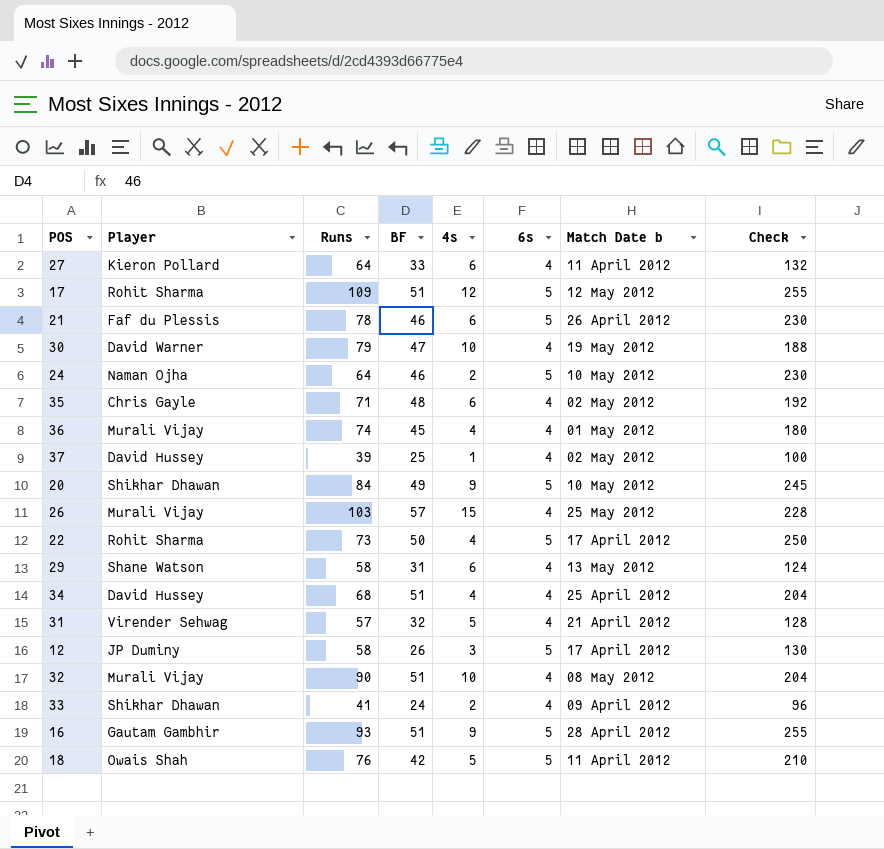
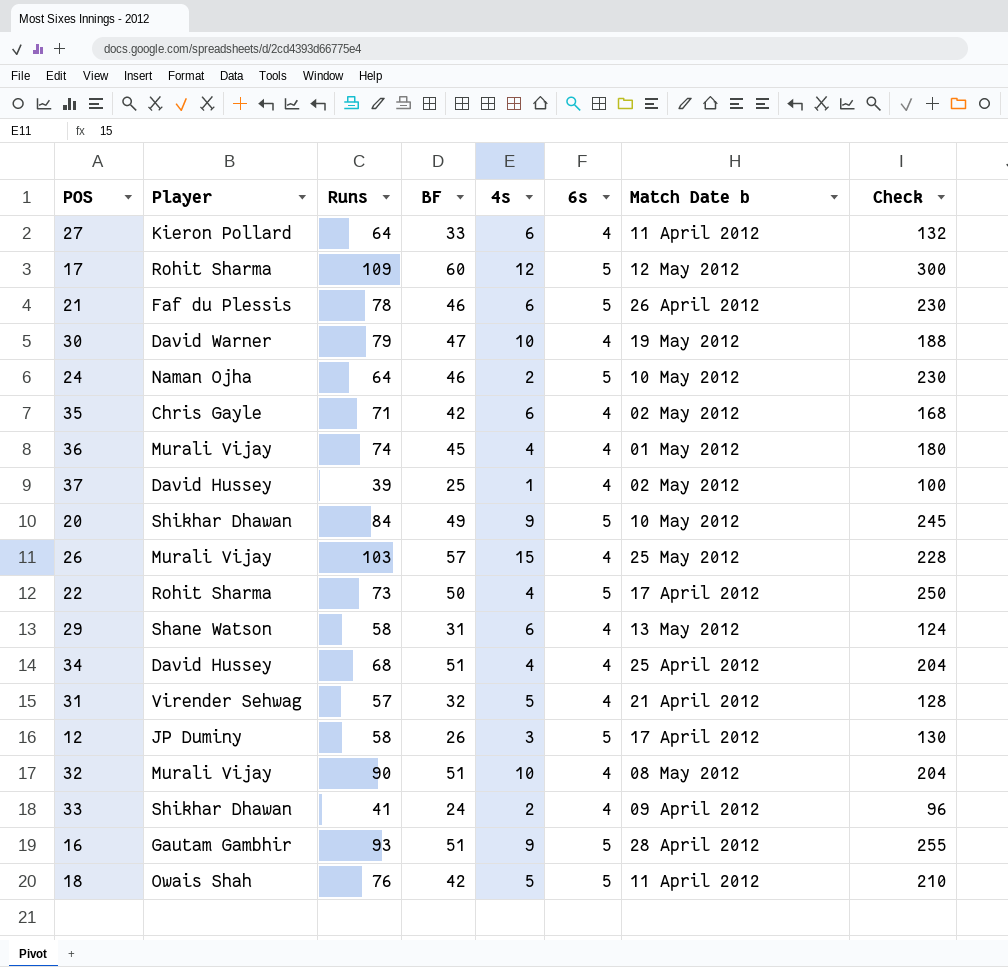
17 | BF: 51 -> 60
17 | Check: 255 -> 300
35 | BF: 48 -> 42
35 | Check: 192 -> 168

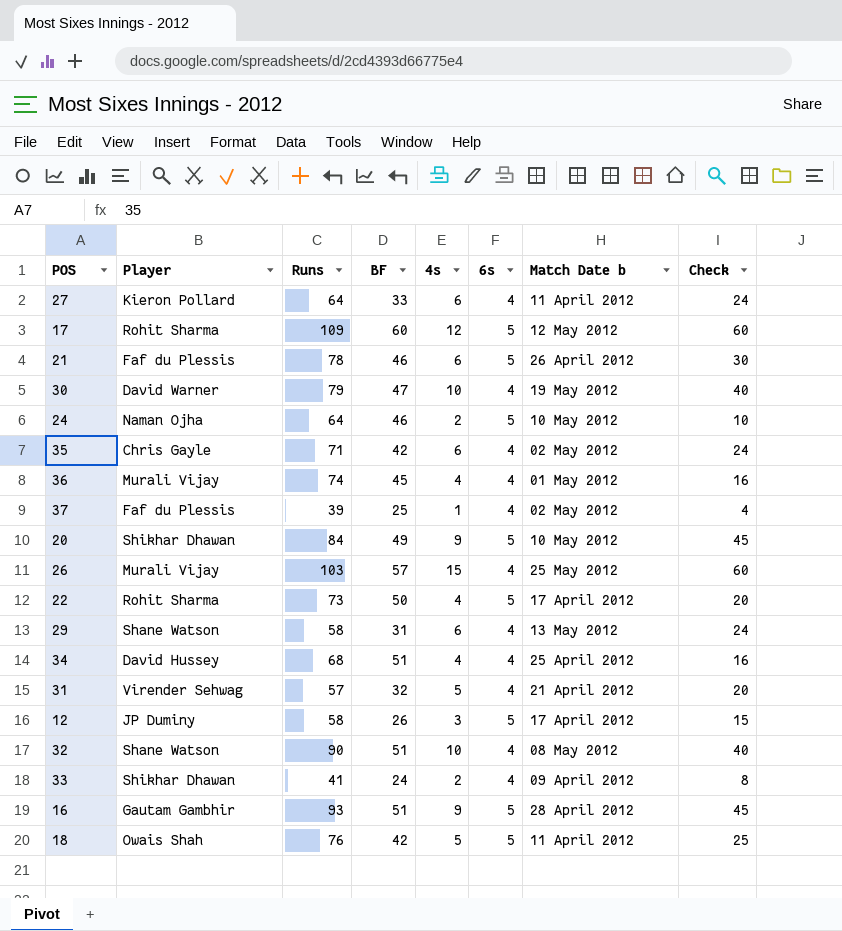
column Check | formula: [BF] * [6s] -> [4s] * [6s]
37 | Player: David Hussey -> Faf du Plessis
32 | Player: Murali Vijay -> Shane Watson

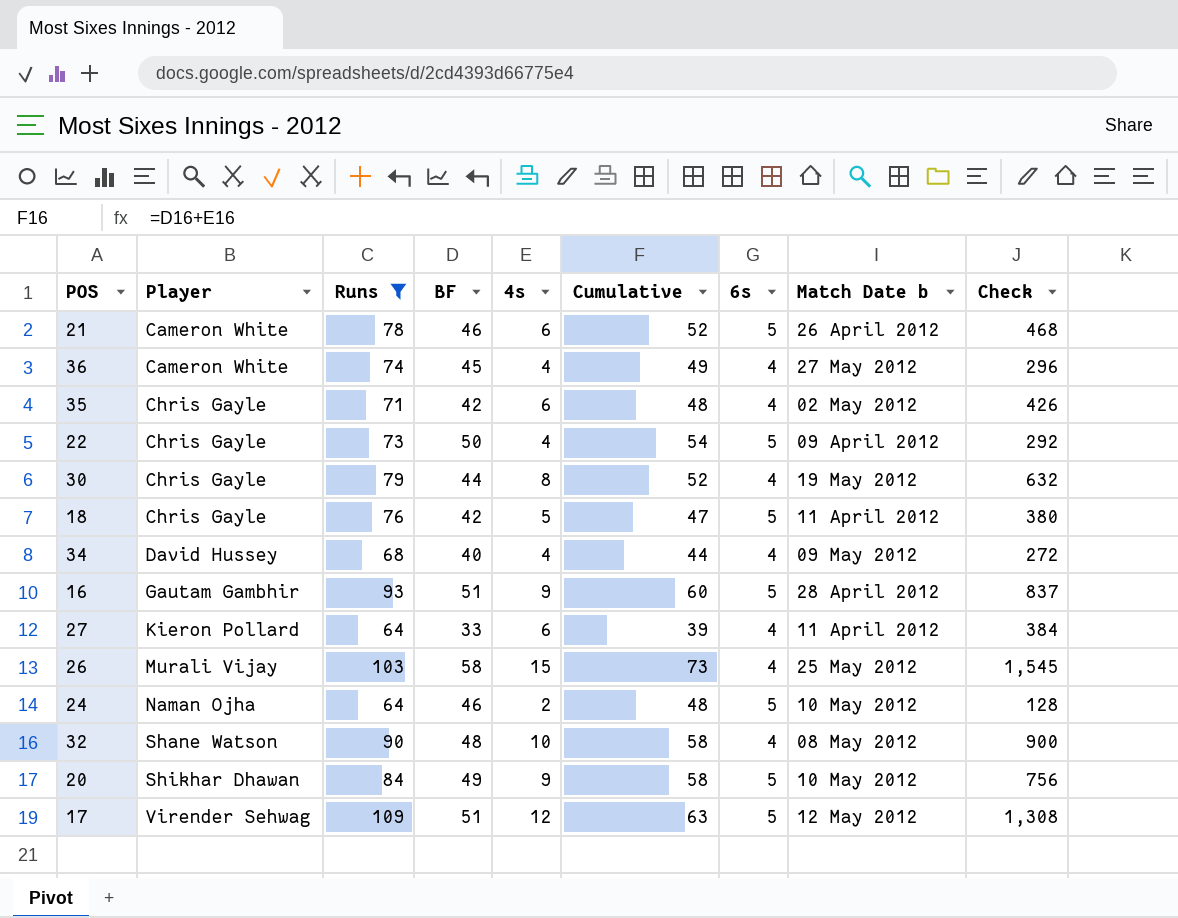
filter: none -> Runs >= 64
row order: none -> Player ascending
column Cumulative | formula: none -> [BF] + [4s]
column Check | formula: [4s] * [6s] -> [Runs] * [4s]
21 | Player: Faf du Plessis -> Cameron White
36 | Player: Murali Vijay -> Cameron White
36 | Match Date b: 01 May 2012 -> 27 May 2012
22 | Player: Rohit Sharma -> Chris Gayle
22 | Match Date b: 17 April 2012 -> 09 April 2012
30 | Player: David Warner -> Chris Gayle
30 | BF: 47 -> 44
30 | 4s: 10 -> 8
18 | Player: Owais Shah -> Chris Gayle
34 | BF: 51 -> 40
34 | Match Date b: 25 April 2012 -> 09 May 2012
26 | BF: 57 -> 58
32 | BF: 51 -> 48
17 | Player: Rohit Sharma -> Virender Sehwag
17 | BF: 60 -> 51

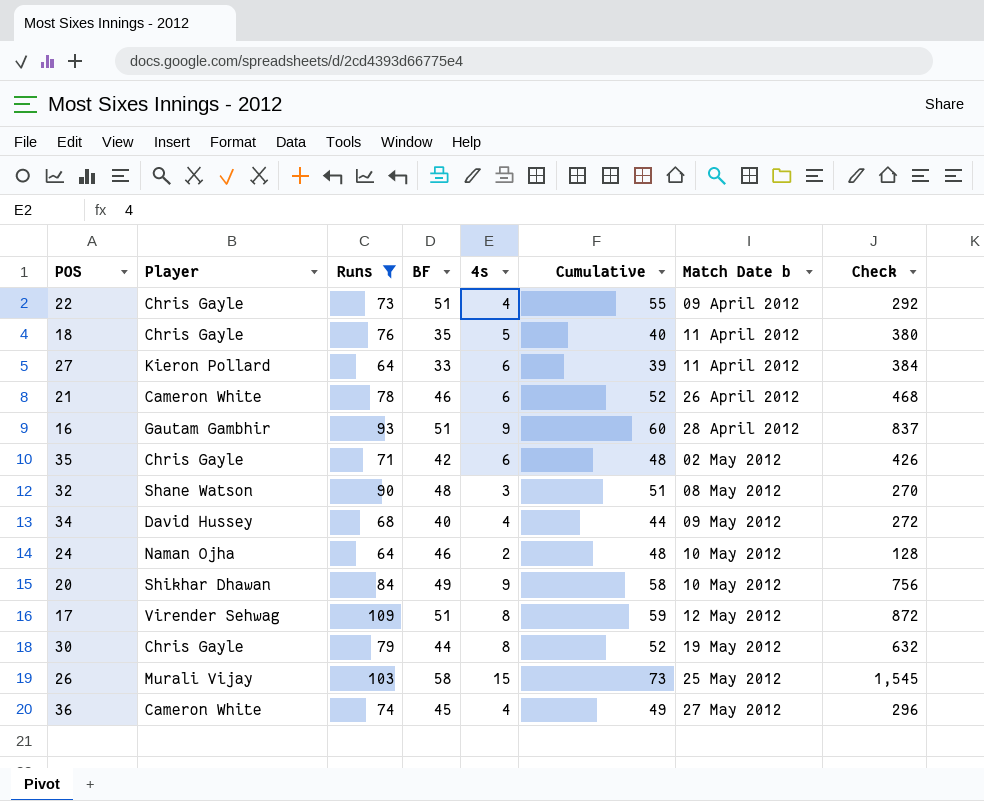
row order: Player ascending -> Match Date b ascending
column 6s | position: 7 -> none
22 | BF: 50 -> 51
22 | Cumulative: 54 -> 55
18 | BF: 42 -> 35
18 | Cumulative: 47 -> 40
32 | 4s: 10 -> 3
32 | Cumulative: 58 -> 51
32 | Check: 900 -> 270
17 | 4s: 12 -> 8
17 | Cumulative: 63 -> 59
17 | Check: 1,308 -> 872

